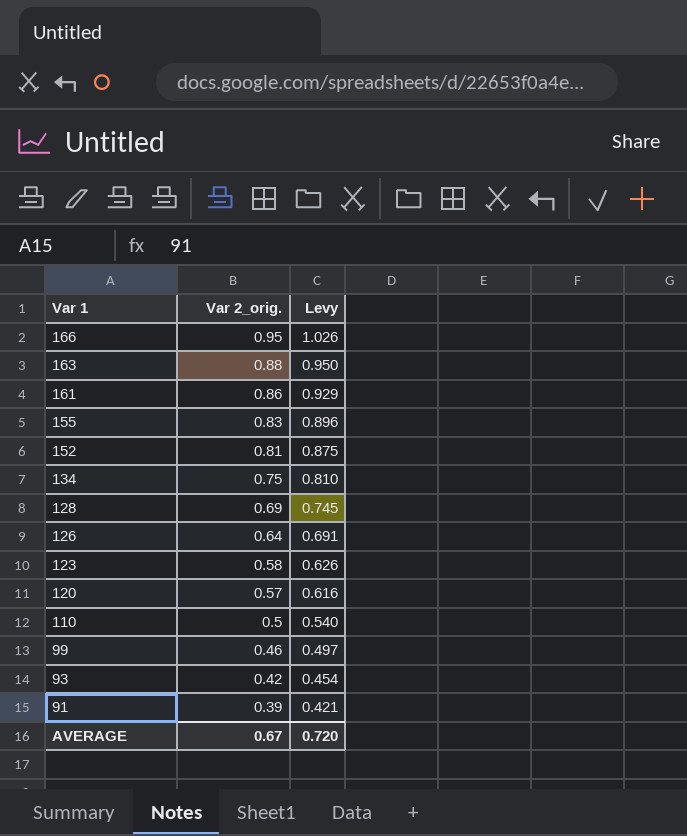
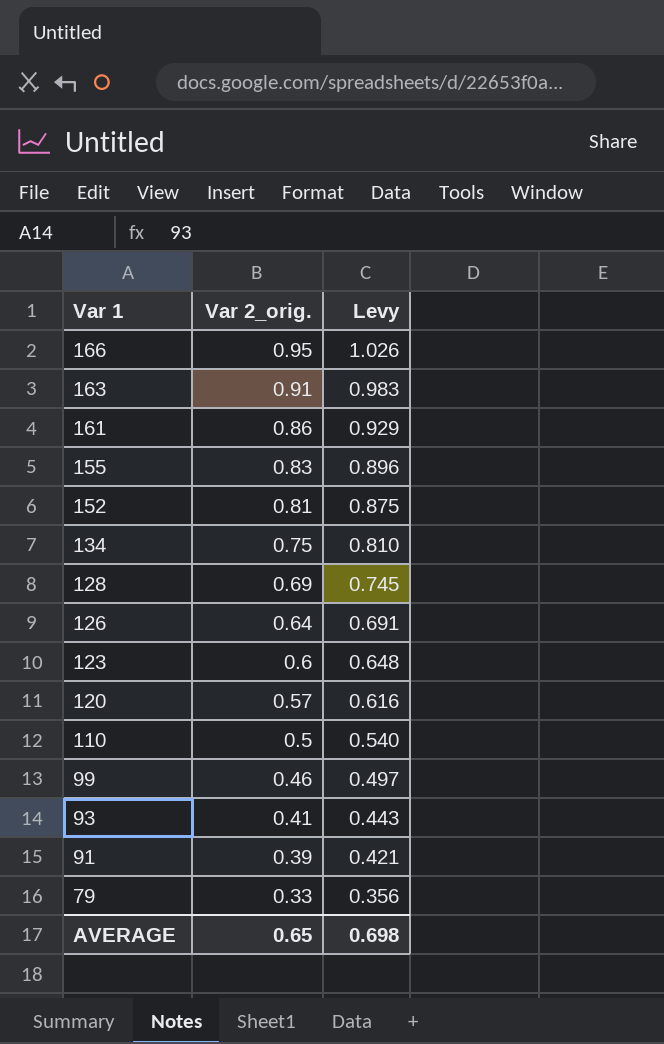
163 | Var 2_orig.: 0.88 -> 0.91
163 | Levy: 0.950 -> 0.983
123 | Var 2_orig.: 0.58 -> 0.6
123 | Levy: 0.626 -> 0.648
93 | Var 2_orig.: 0.42 -> 0.41
93 | Levy: 0.454 -> 0.443
row 79: none -> 0.33 | 0.356
AVERAGE | Var 2_orig.: 0.67 -> 0.65
AVERAGE | Levy: 0.720 -> 0.698

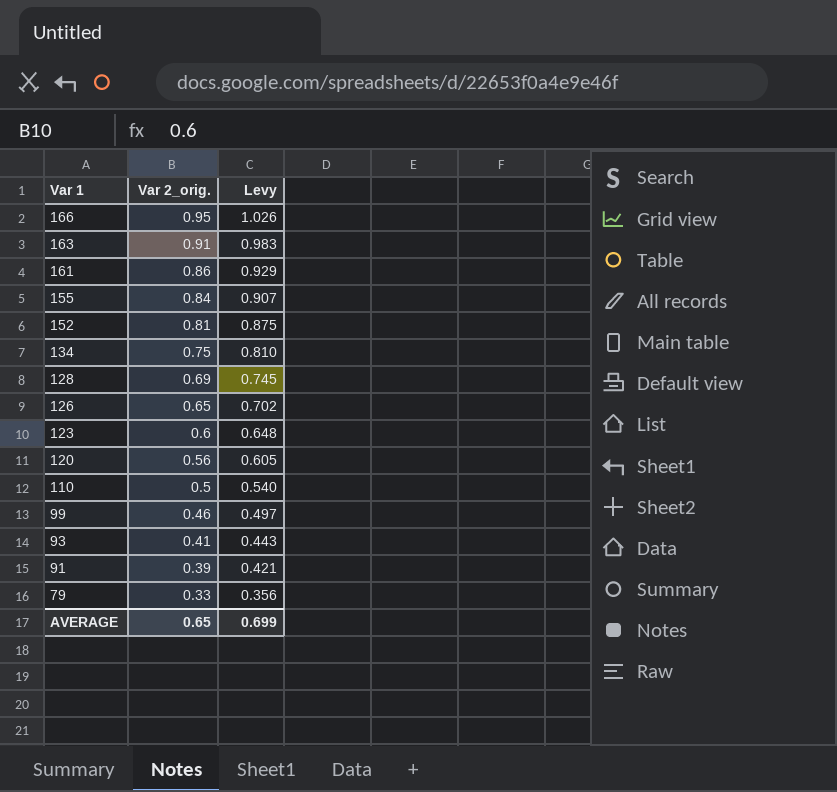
155 | Var 2_orig.: 0.83 -> 0.84
155 | Levy: 0.896 -> 0.907
126 | Var 2_orig.: 0.64 -> 0.65
126 | Levy: 0.691 -> 0.702
120 | Var 2_orig.: 0.57 -> 0.56
120 | Levy: 0.616 -> 0.605
AVERAGE | Levy: 0.698 -> 0.699

